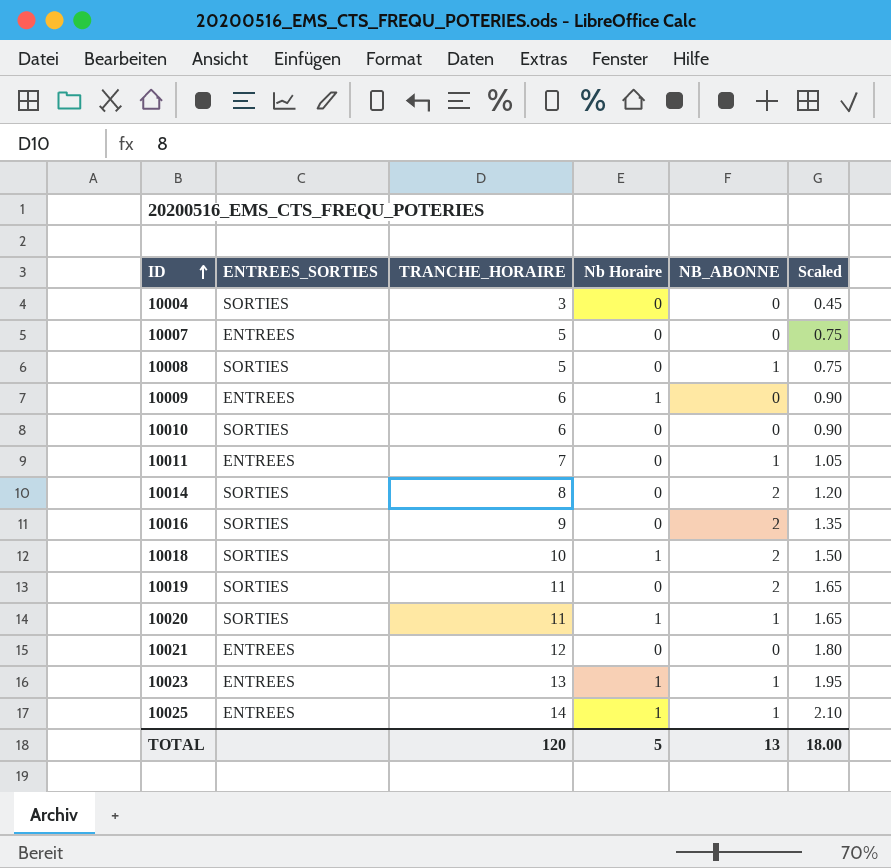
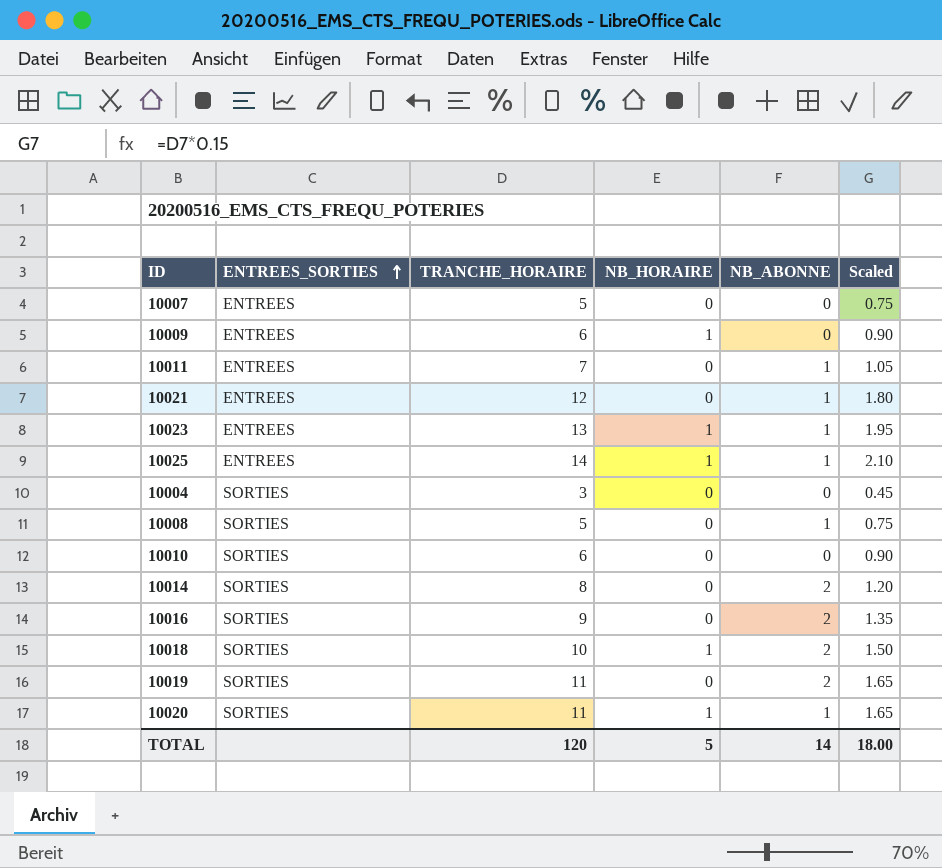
row order: ID ascending -> ENTREES_SORTIES ascending
column name: Nb Horaire -> NB_HORAIRE
10021 | NB_ABONNE: 0 -> 1
TOTAL | NB_ABONNE: 13 -> 14

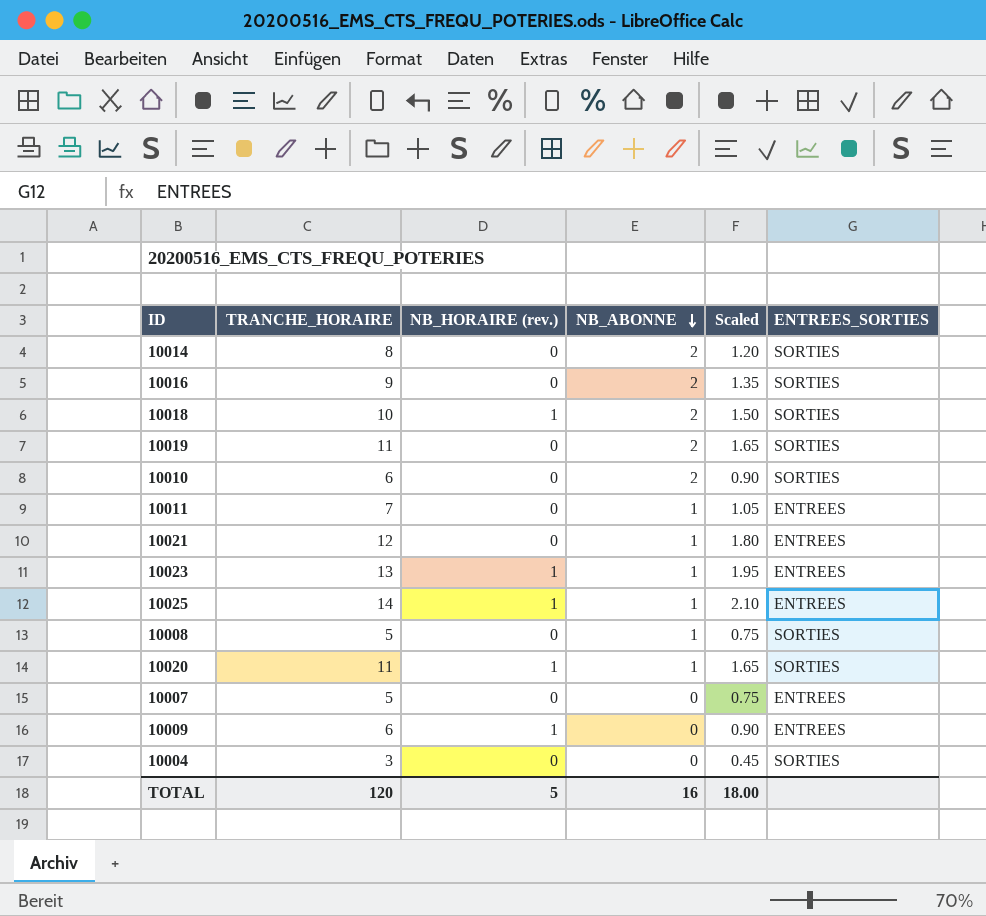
row order: ENTREES_SORTIES ascending -> NB_ABONNE descending
column name: NB_HORAIRE -> NB_HORAIRE (rev.)
column ENTREES_SORTIES | position: 2 -> 6
10010 | NB_ABONNE: 0 -> 2
TOTAL | NB_ABONNE: 14 -> 16

